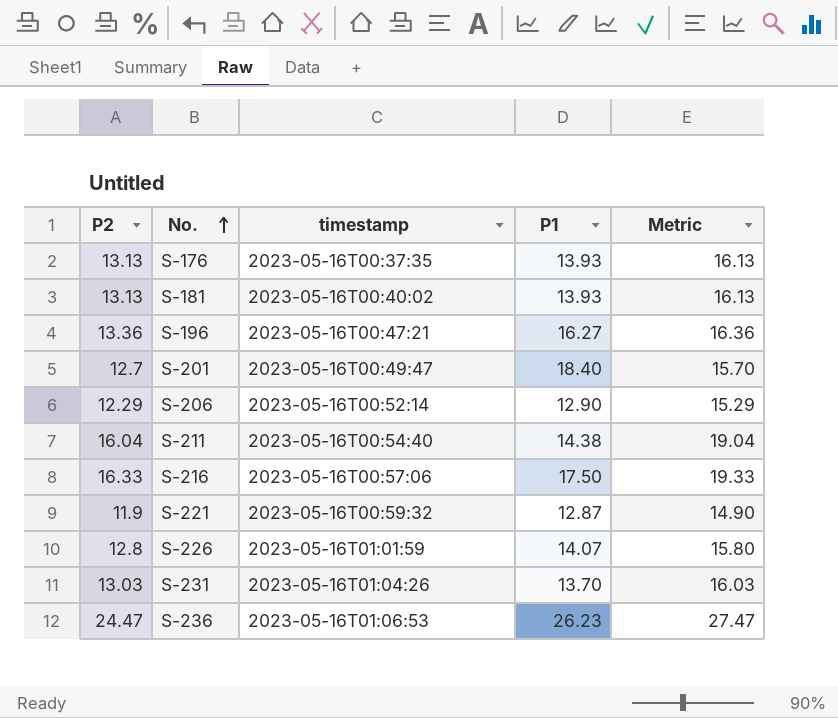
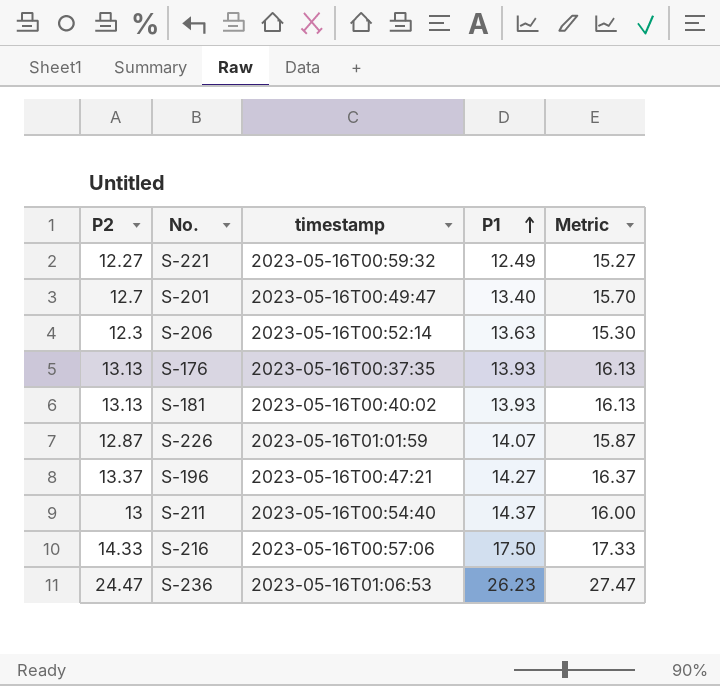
row order: No. ascending -> P1 ascending
row S-231: 13.03 | 2023-05-16T01:04:26 | 13.70 | 16.03 -> none
S-221 | P2: 11.9 -> 12.27
S-221 | P1: 12.87 -> 12.49
S-221 | Metric: 14.90 -> 15.27
S-201 | P1: 18.40 -> 13.40
S-206 | P2: 12.29 -> 12.3
S-206 | P1: 12.90 -> 13.63
S-206 | Metric: 15.29 -> 15.30
S-226 | P2: 12.8 -> 12.87
S-226 | Metric: 15.80 -> 15.87
S-196 | P2: 13.36 -> 13.37
S-196 | P1: 16.27 -> 14.27
S-196 | Metric: 16.36 -> 16.37
S-211 | P2: 16.04 -> 13
S-211 | P1: 14.38 -> 14.37
S-211 | Metric: 19.04 -> 16.00
S-216 | P2: 16.33 -> 14.33
S-216 | Metric: 19.33 -> 17.33

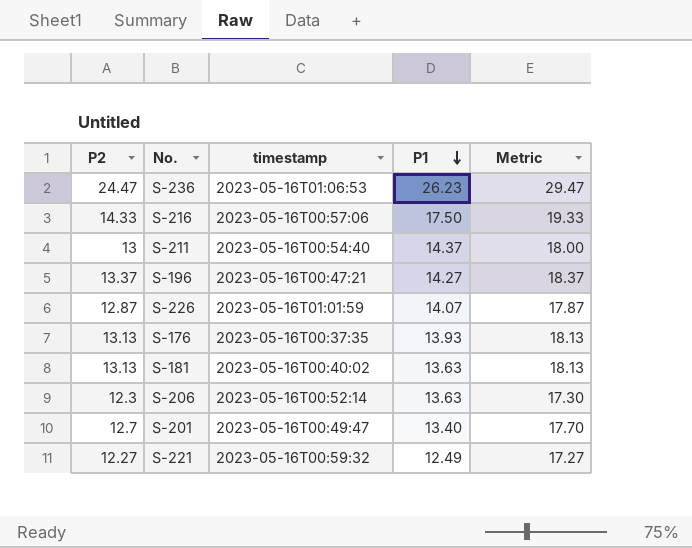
row order: P1 ascending -> P1 descending
column Metric | formula: [P2] + 3 -> [P2] + 5
S-181 | P1: 13.93 -> 13.63

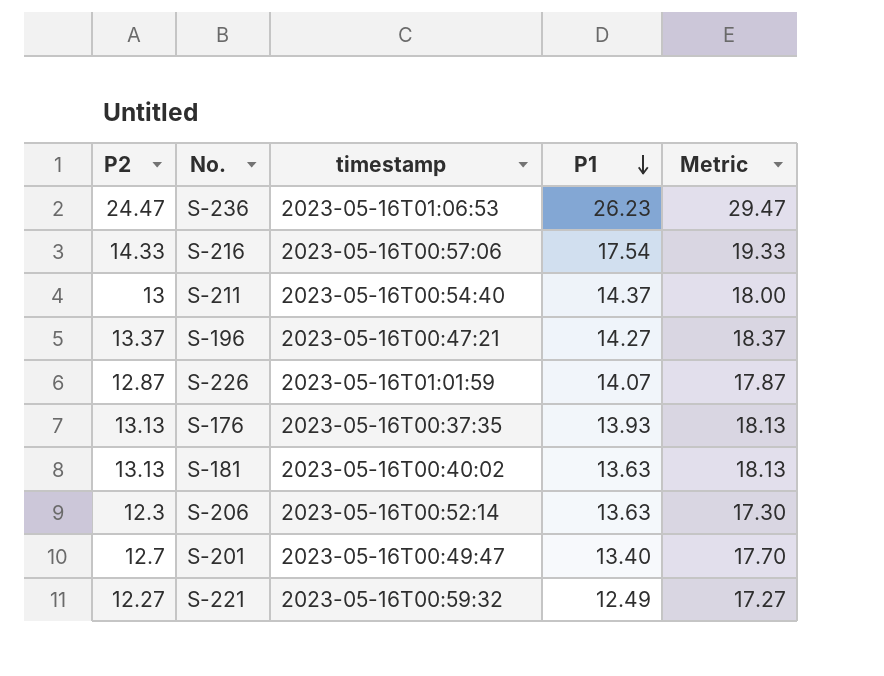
S-216 | P1: 17.50 -> 17.54

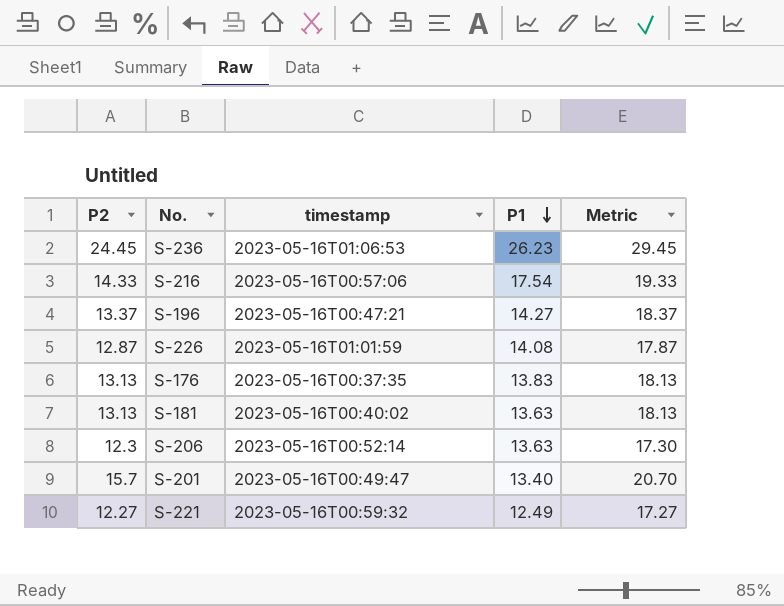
row S-211: 13 | 2023-05-16T00:54:40 | 14.37 | 18.00 -> none
S-236 | P2: 24.47 -> 24.45
S-236 | Metric: 29.47 -> 29.45
S-226 | P1: 14.07 -> 14.08
S-176 | P1: 13.93 -> 13.83
S-201 | P2: 12.7 -> 15.7
S-201 | Metric: 17.70 -> 20.70

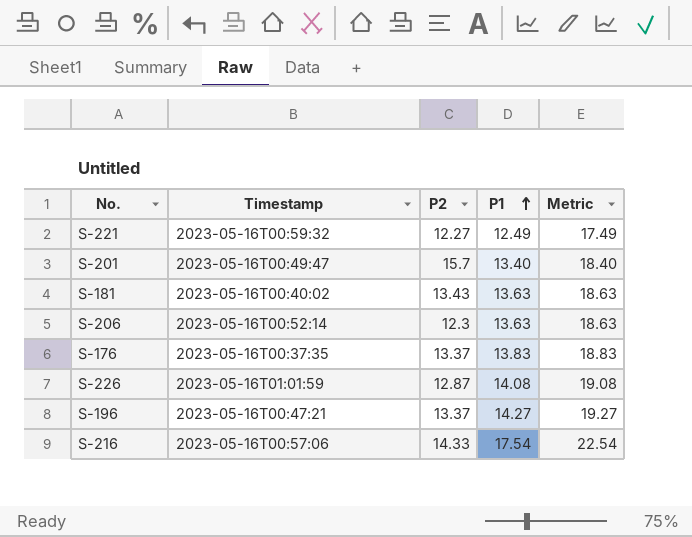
row order: P1 descending -> P1 ascending
column name: timestamp -> Timestamp
column P2 | position: 1 -> 3
column Metric | formula: [P2] + 5 -> [P1] + 5
row S-236: 24.45 | 2023-05-16T01:06:53 | 26.23 | 29.45 -> none
S-181 | P2: 13.13 -> 13.43
S-176 | P2: 13.13 -> 13.37

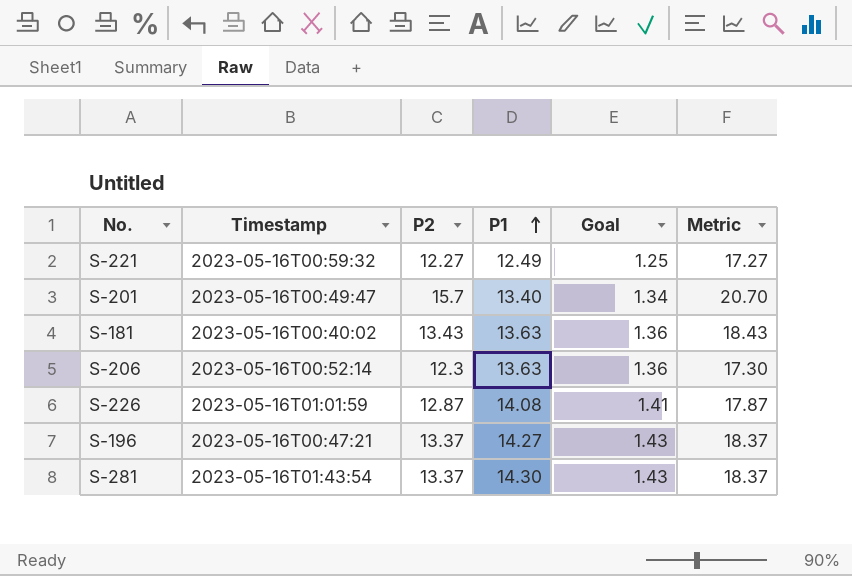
column Goal | formula: none -> [P1] * 0.1
column Metric | formula: [P1] + 5 -> [P2] + 5
row S-176: 2023-05-16T00:37:35 | 13.37 | 13.83 | 18.83 -> none
row S-216: 2023-05-16T00:57:06 | 14.33 | 17.54 | 22.54 -> none
row S-281: none -> 2023-05-16T01:43:54 | 13.37 | 14.30 | 1.43 | 18.37

